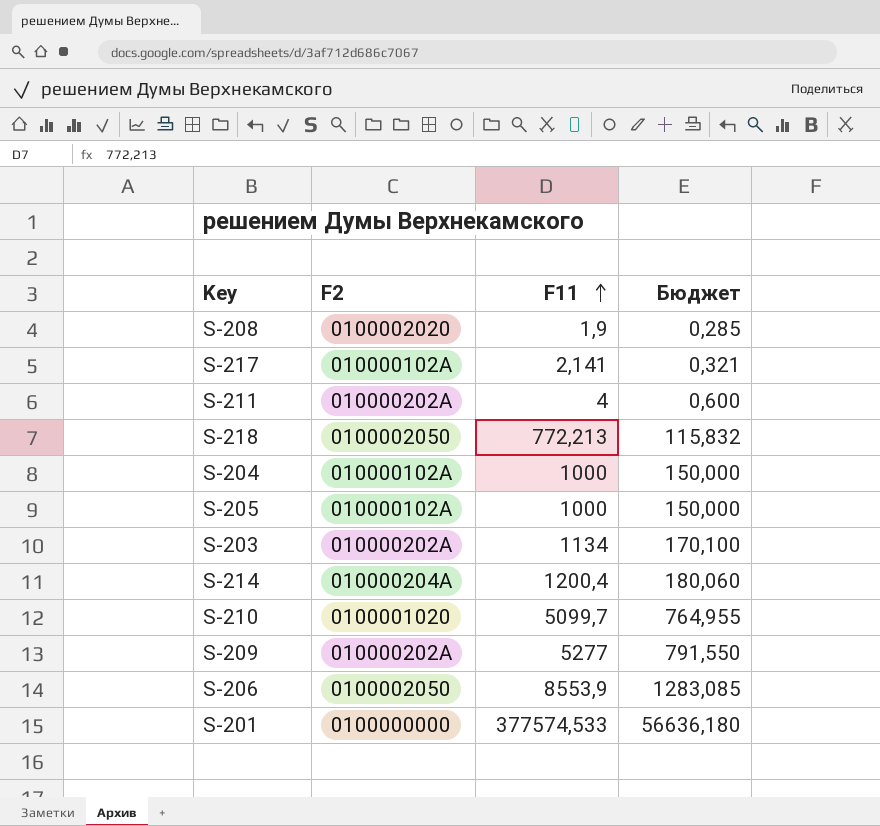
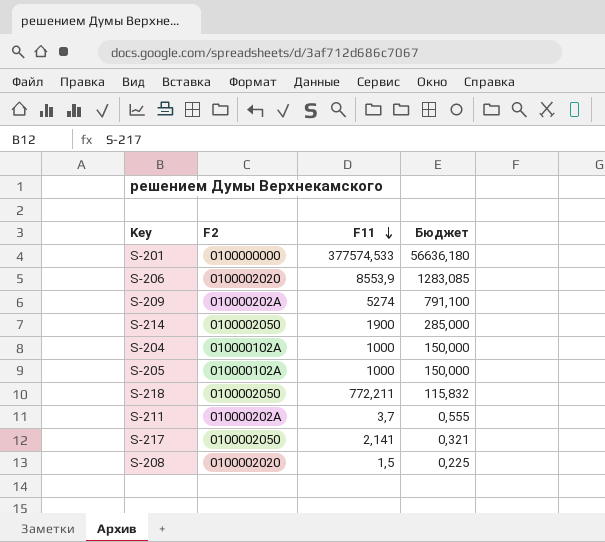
row order: F11 ascending -> F11 descending
row S-203: 010000202A | 1134 | 170,100 -> none
row S-210: 0100001020 | 5099,7 | 764,955 -> none
S-206 | F2: 0100002050 -> 0100002020
S-209 | F11: 5277 -> 5274
S-209 | Бюджет: 791,550 -> 791,100
S-214 | F2: 010000204A -> 0100002050
S-214 | F11: 1200,4 -> 1900
S-214 | Бюджет: 180,060 -> 285,000
S-218 | F11: 772,213 -> 772,211
S-211 | F11: 4 -> 3,7
S-211 | Бюджет: 0,600 -> 0,555
S-217 | F2: 010000102A -> 0100002050
S-208 | F11: 1,9 -> 1,5
S-208 | Бюджет: 0,285 -> 0,225

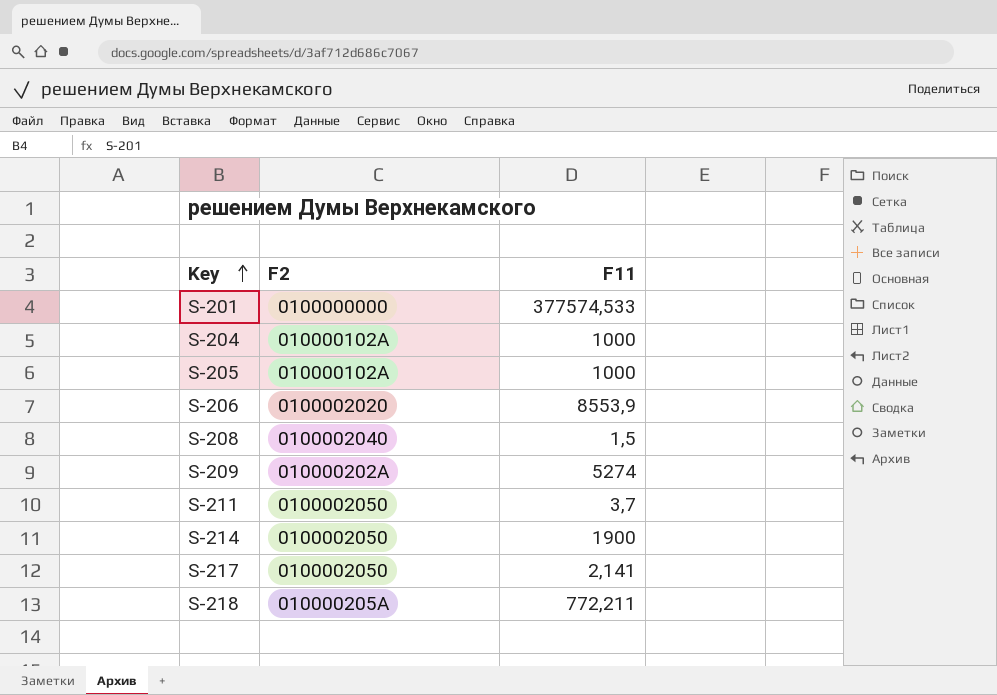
row order: F11 descending -> Key ascending
column Бюджет | formula: [F11] * 0,15 -> none
S-208 | F2: 0100002020 -> 0100002040
S-211 | F2: 010000202A -> 0100002050
S-218 | F2: 0100002050 -> 010000205A

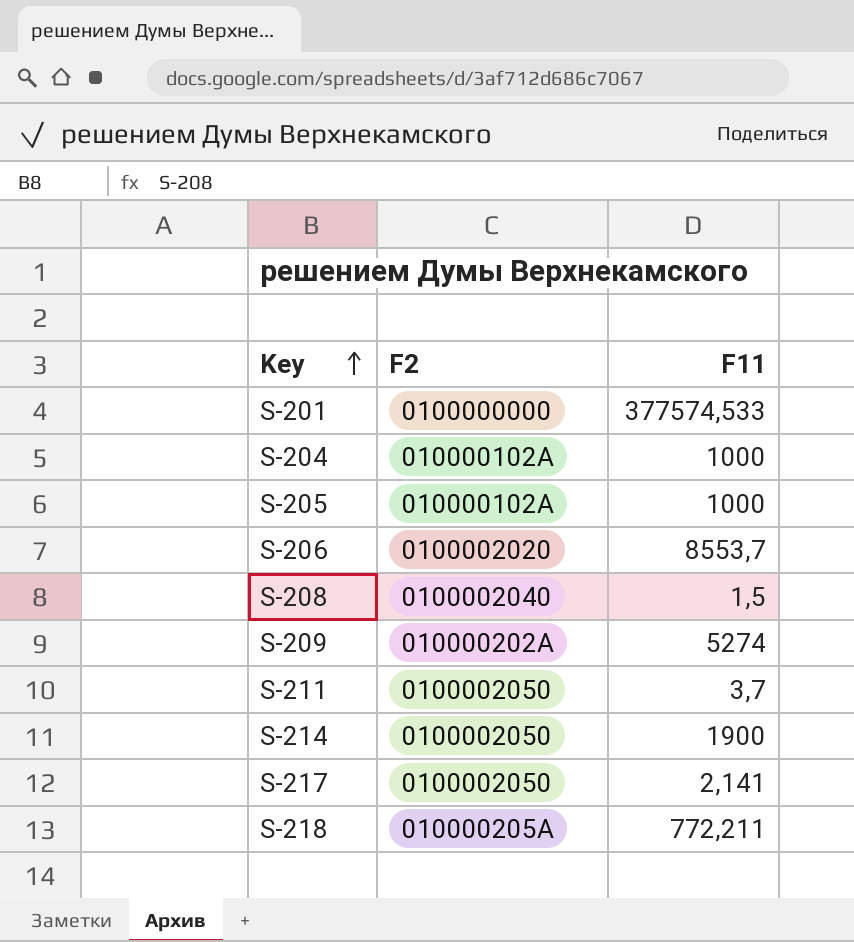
S-206 | F11: 8553,9 -> 8553,7

